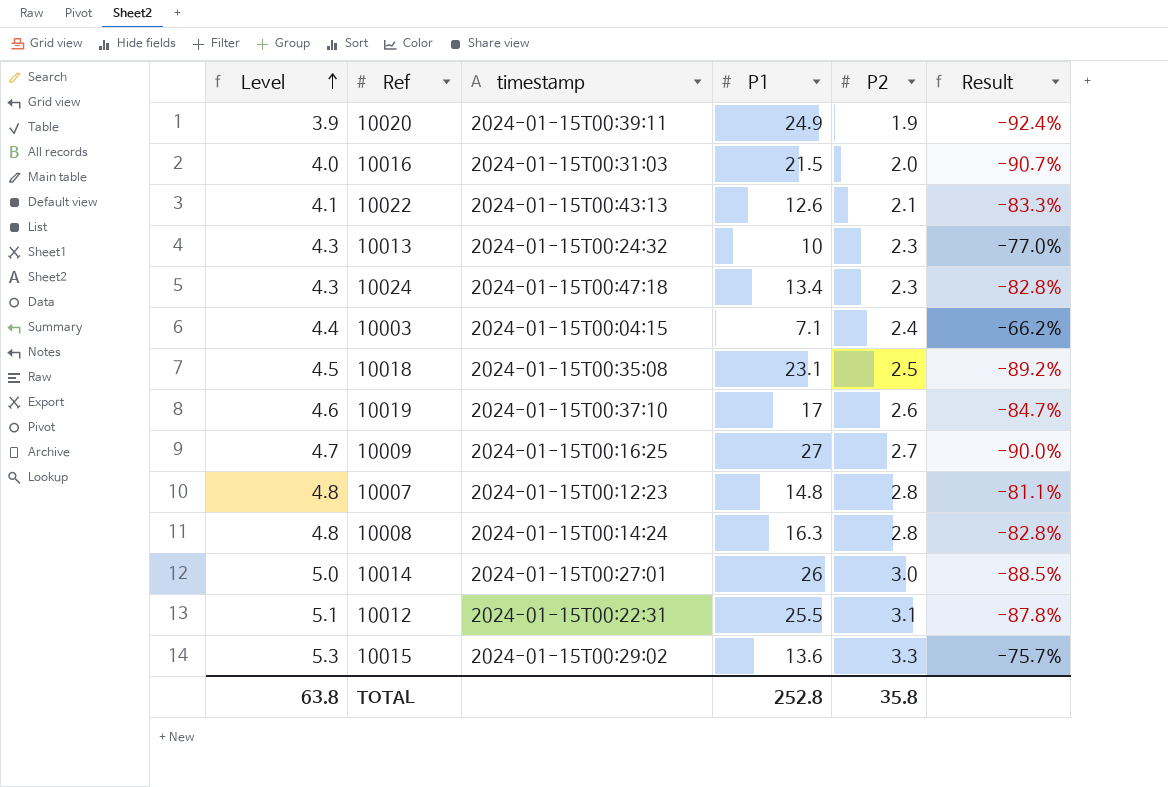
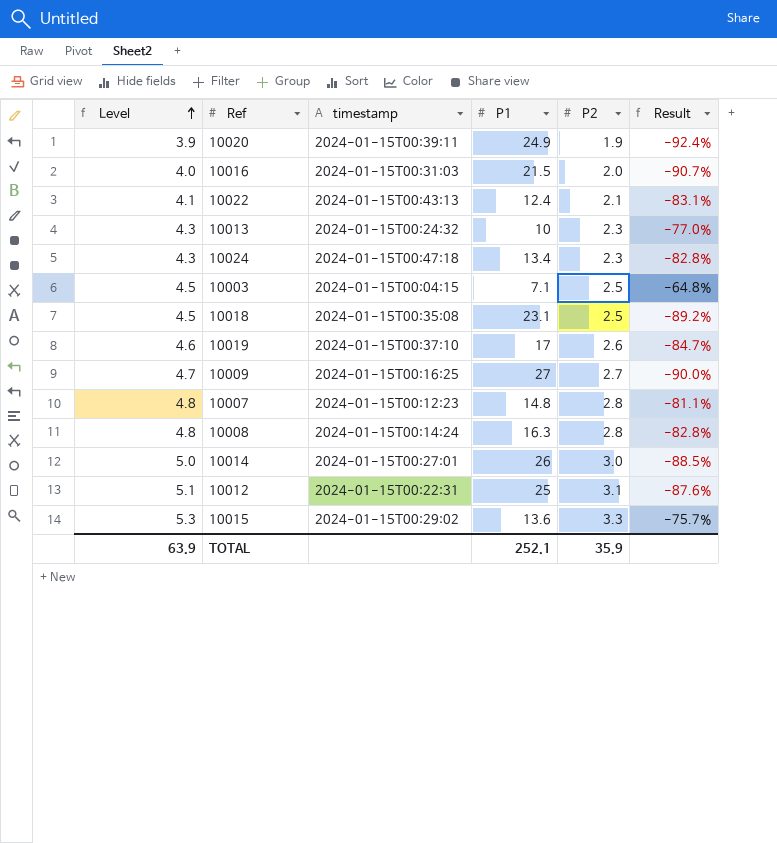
10022 | P1: 12.6 -> 12.4
10022 | Result: -83.3% -> -83.1%
10003 | Level: 4.4 -> 4.5
10003 | P2: 2.4 -> 2.5
10003 | Result: -66.2% -> -64.8%
10012 | P1: 25.5 -> 25
10012 | Result: -87.8% -> -87.6%
TOTAL | Level: 63.8 -> 63.9
TOTAL | P1: 252.8 -> 252.1
TOTAL | P2: 35.8 -> 35.9

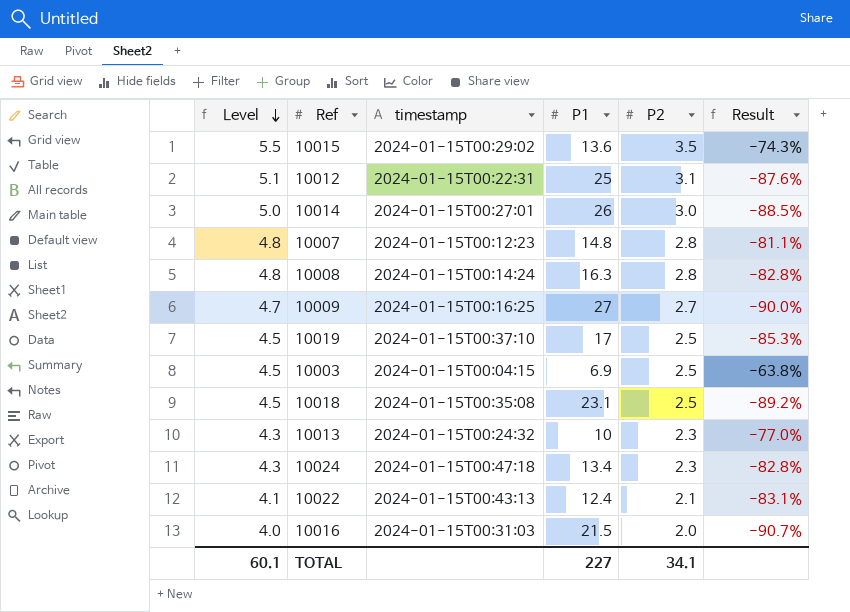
row order: Level ascending -> Level descending
row 10020: 3.9 | 2024-01-15T00:39:11 | 24.9 | 1.9 | -92.4% -> none
10015 | Level: 5.3 -> 5.5
10015 | P2: 3.3 -> 3.5
10015 | Result: -75.7% -> -74.3%
10019 | Level: 4.6 -> 4.5
10019 | P2: 2.6 -> 2.5
10019 | Result: -84.7% -> -85.3%
10003 | P1: 7.1 -> 6.9
10003 | Result: -64.8% -> -63.8%
TOTAL | Level: 63.9 -> 60.1
TOTAL | P1: 252.1 -> 227
TOTAL | P2: 35.9 -> 34.1

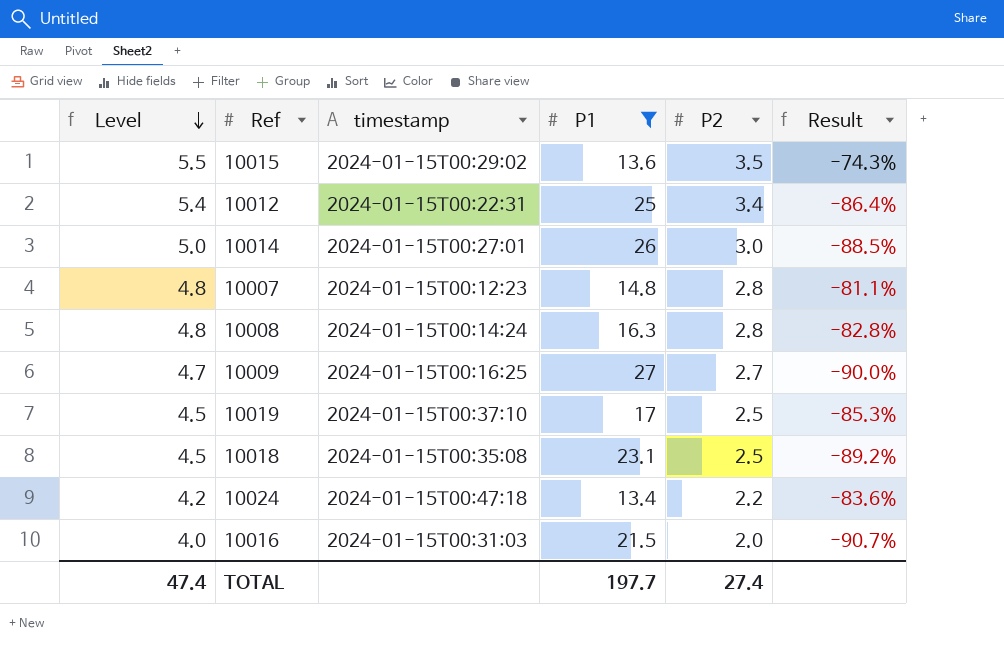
filter: none -> P1 >= 13.4
10012 | Level: 5.1 -> 5.4
10012 | P2: 3.1 -> 3.4
10012 | Result: -87.6% -> -86.4%
10024 | Level: 4.3 -> 4.2
10024 | P2: 2.3 -> 2.2
10024 | Result: -82.8% -> -83.6%
TOTAL | Level: 60.1 -> 47.4
TOTAL | P1: 227 -> 197.7
TOTAL | P2: 34.1 -> 27.4

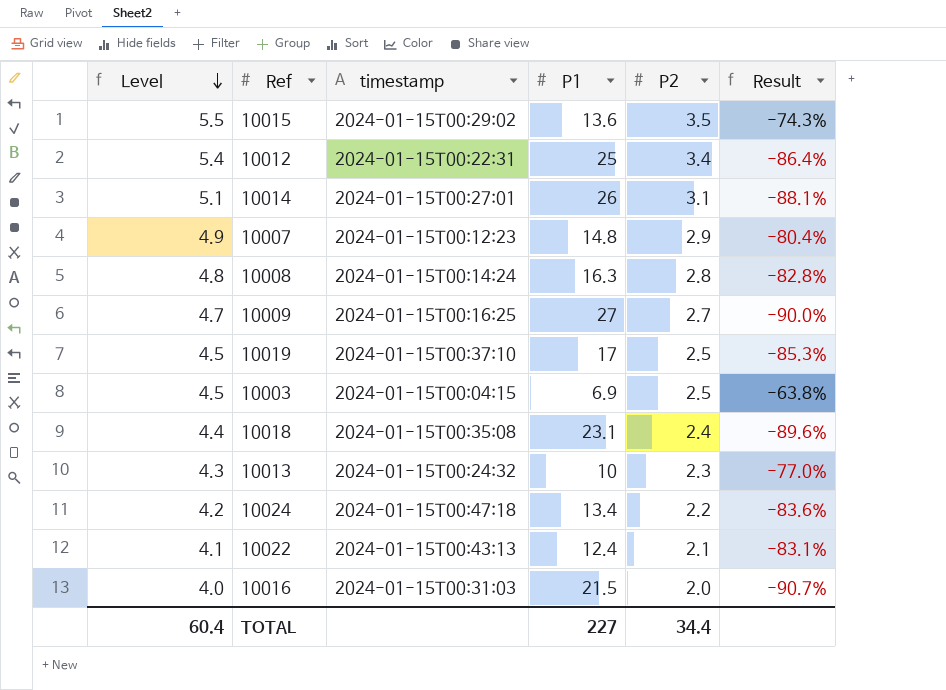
filter: P1 >= 13.4 -> none
10014 | Level: 5.0 -> 5.1
10014 | P2: 3.0 -> 3.1
10014 | Result: -88.5% -> -88.1%
10007 | Level: 4.8 -> 4.9
10007 | P2: 2.8 -> 2.9
10007 | Result: -81.1% -> -80.4%
10018 | Level: 4.5 -> 4.4
10018 | P2: 2.5 -> 2.4
10018 | Result: -89.2% -> -89.6%
TOTAL | Level: 47.4 -> 60.4
TOTAL | P1: 197.7 -> 227
TOTAL | P2: 27.4 -> 34.4

